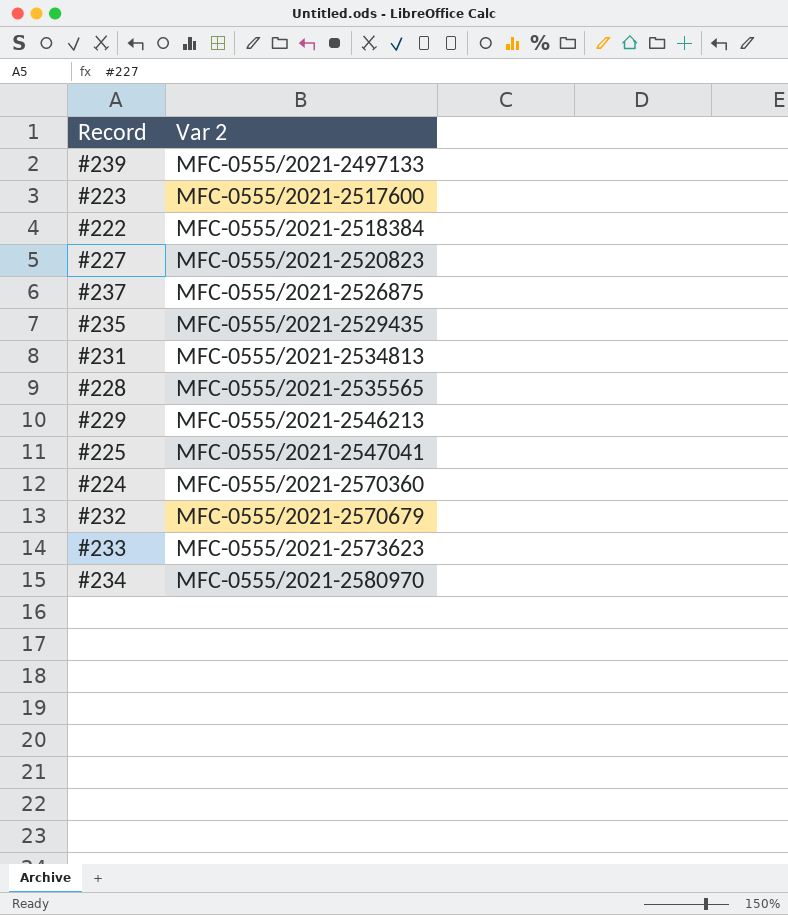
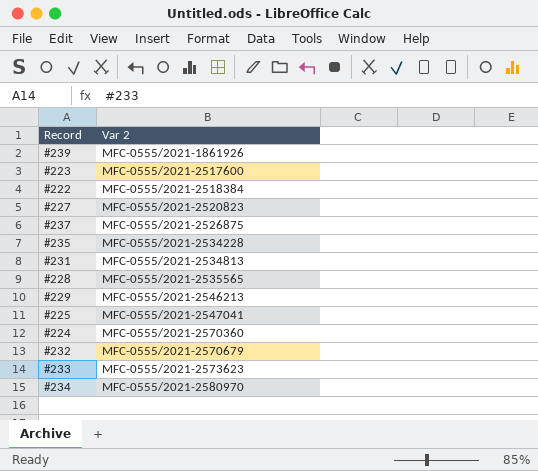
#239 | Var 2: MFC-0555/2021-2497133 -> MFC-0555/2021-1861926
#235 | Var 2: MFC-0555/2021-2529435 -> MFC-0555/2021-2534228

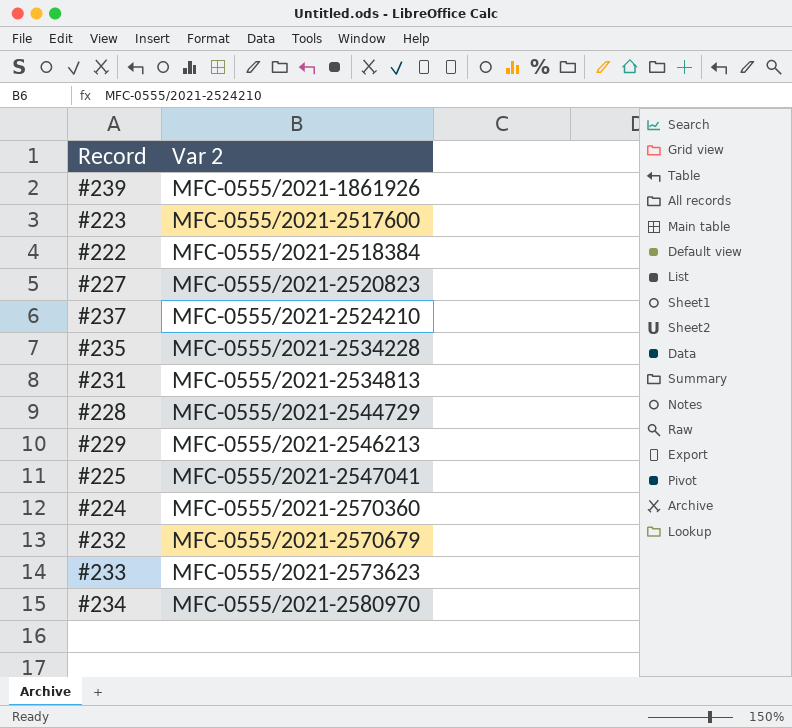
#237 | Var 2: MFC-0555/2021-2526875 -> MFC-0555/2021-2524210
#228 | Var 2: MFC-0555/2021-2535565 -> MFC-0555/2021-2544729

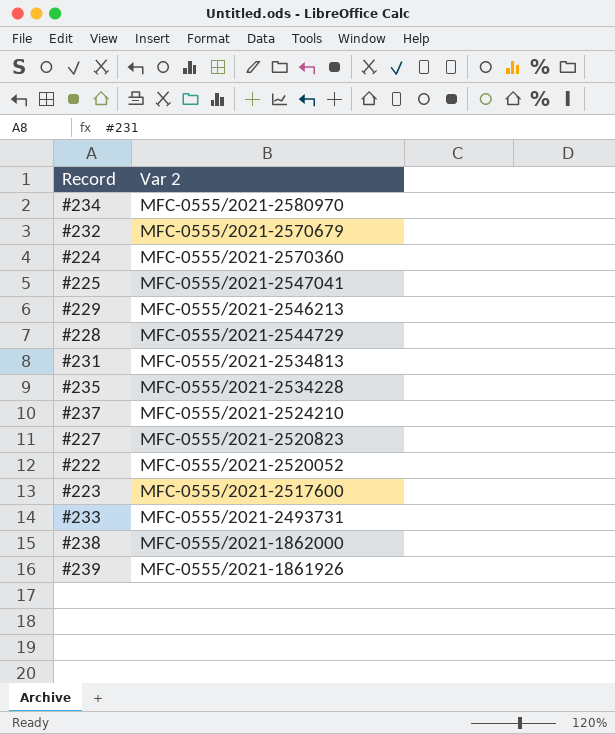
row order: Var 2 ascending -> Var 2 descending
#222 | Var 2: MFC-0555/2021-2518384 -> MFC-0555/2021-2520052
#233 | Var 2: MFC-0555/2021-2573623 -> MFC-0555/2021-2493731
row #238: none -> MFC-0555/2021-1862000

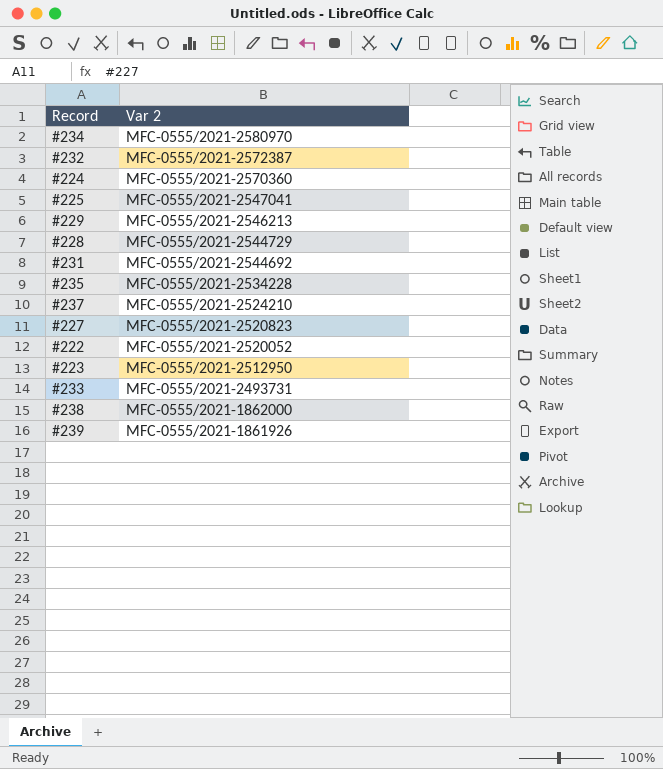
#232 | Var 2: MFC-0555/2021-2570679 -> MFC-0555/2021-2572387
#231 | Var 2: MFC-0555/2021-2534813 -> MFC-0555/2021-2544692
#223 | Var 2: MFC-0555/2021-2517600 -> MFC-0555/2021-2512950

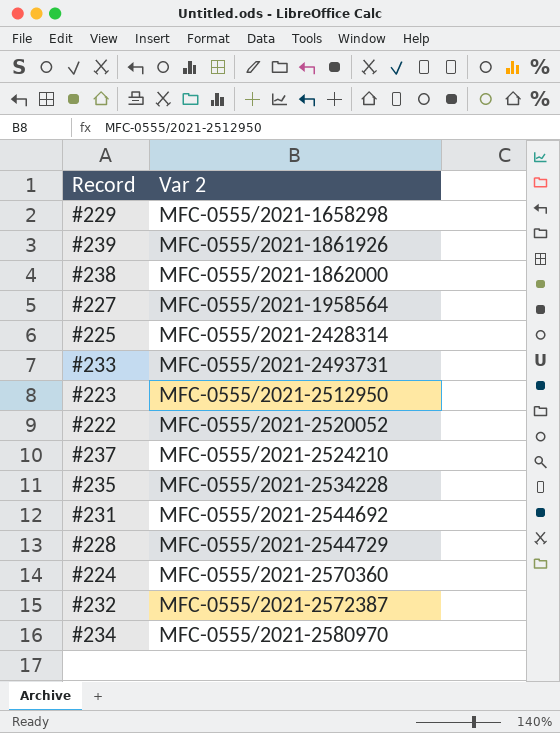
row order: Var 2 descending -> Var 2 ascending
#229 | Var 2: MFC-0555/2021-2546213 -> MFC-0555/2021-1658298
#227 | Var 2: MFC-0555/2021-2520823 -> MFC-0555/2021-1958564
#225 | Var 2: MFC-0555/2021-2547041 -> MFC-0555/2021-2428314

